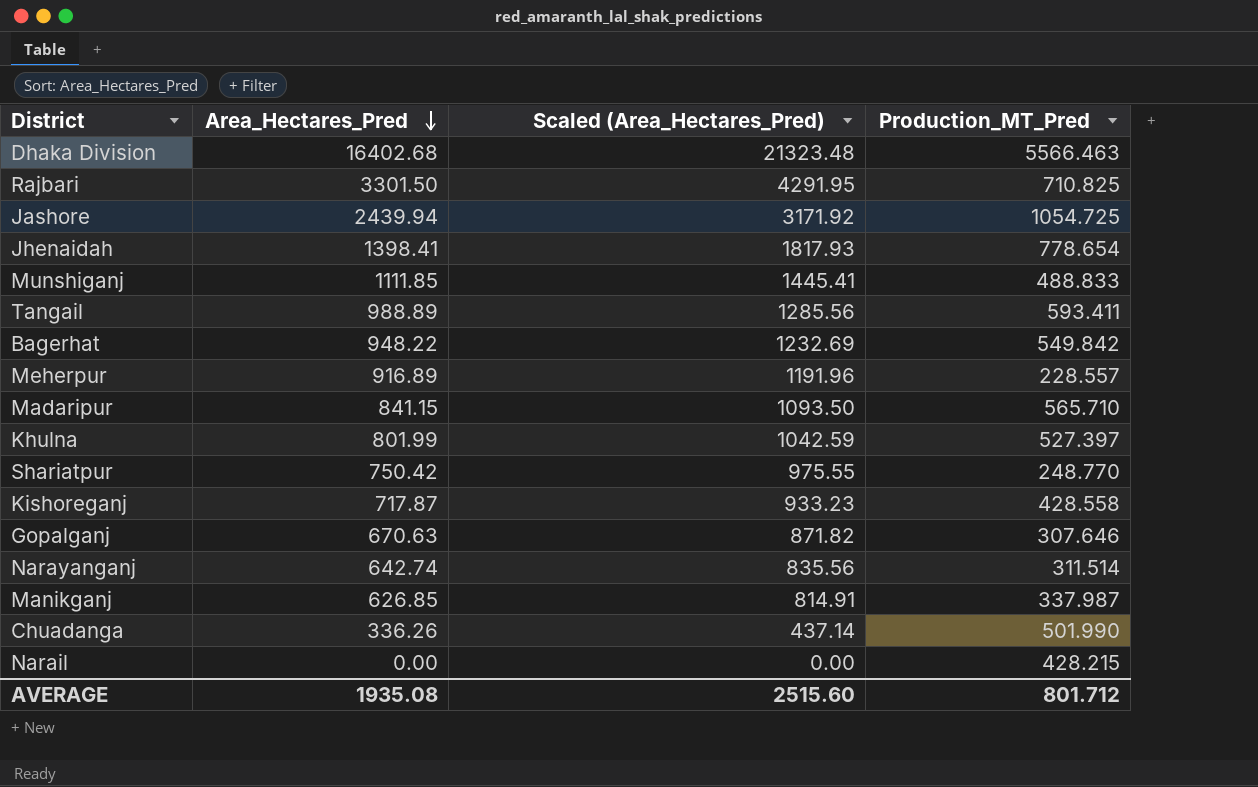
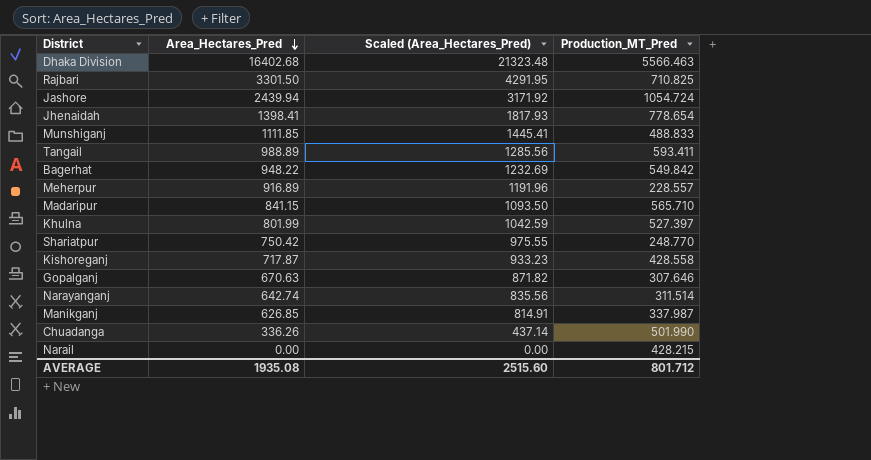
Jashore | Production_MT_Pred: 1054.725 -> 1054.724

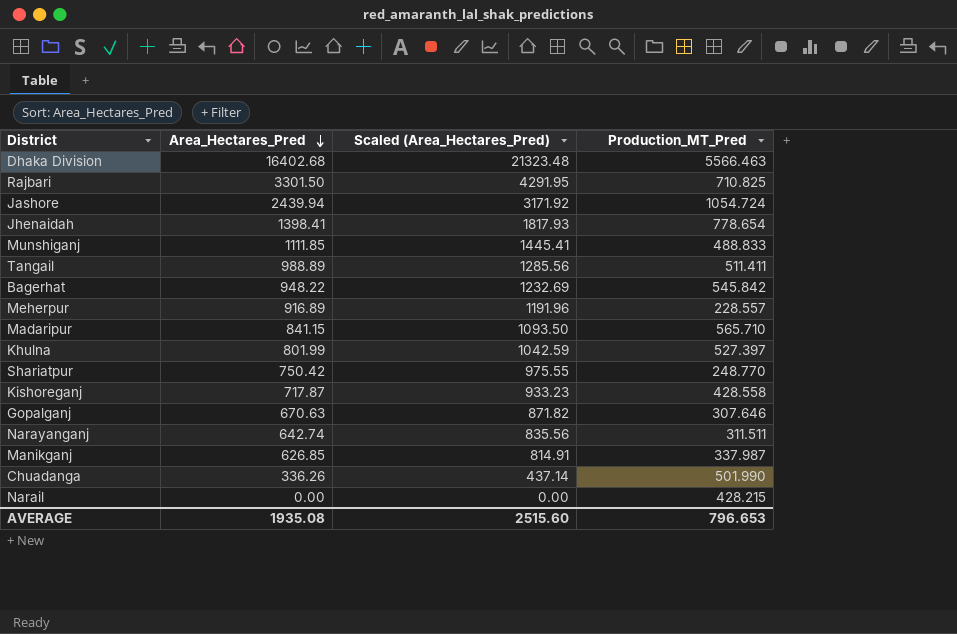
Tangail | Production_MT_Pred: 593.411 -> 511.411
Bagerhat | Production_MT_Pred: 549.842 -> 545.842
Narayanganj | Production_MT_Pred: 311.514 -> 311.511
AVERAGE | Production_MT_Pred: 801.712 -> 796.653

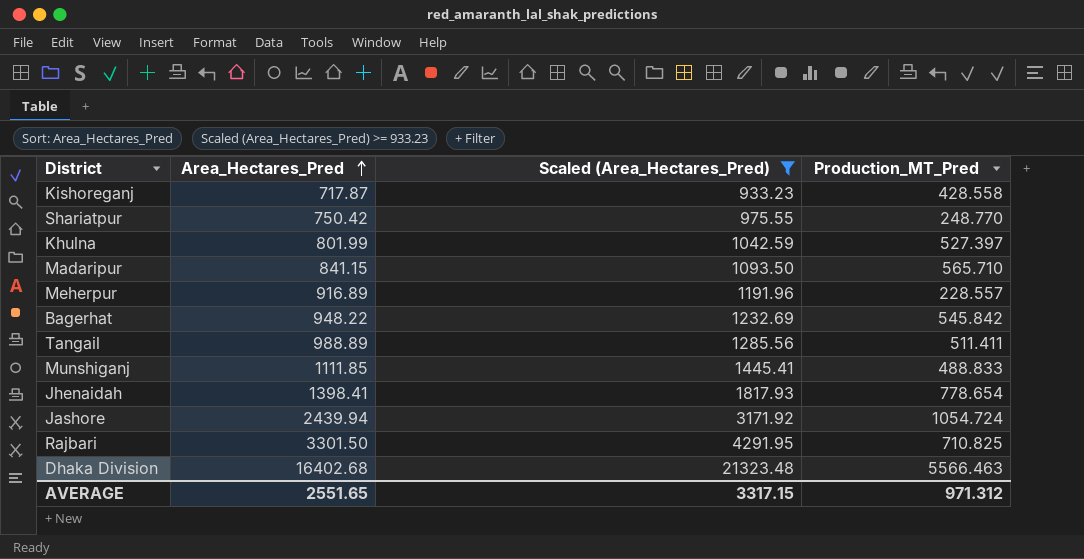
filter: none -> Scaled (Area_Hectares_Pred) >= 933.23
row order: Area_Hectares_Pred descending -> Area_Hectares_Pred ascending
AVERAGE | Area_Hectares_Pred: 1935.08 -> 2551.65
AVERAGE | Scaled (Area_Hectares_Pred): 2515.60 -> 3317.15
AVERAGE | Production_MT_Pred: 796.653 -> 971.312

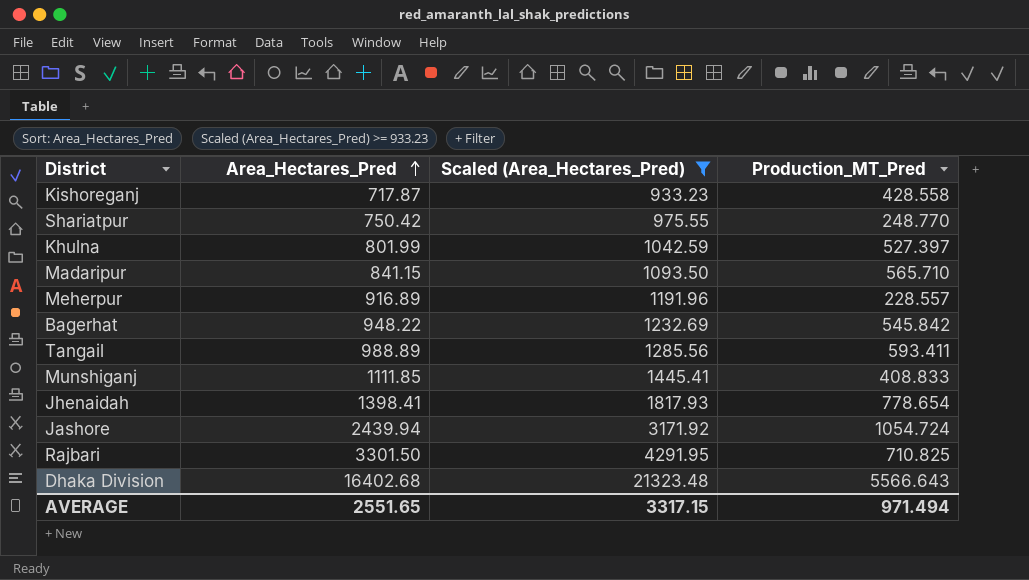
Tangail | Production_MT_Pred: 511.411 -> 593.411
Munshiganj | Production_MT_Pred: 488.833 -> 408.833
Dhaka Division | Production_MT_Pred: 5566.463 -> 5566.643
AVERAGE | Production_MT_Pred: 971.312 -> 971.494

